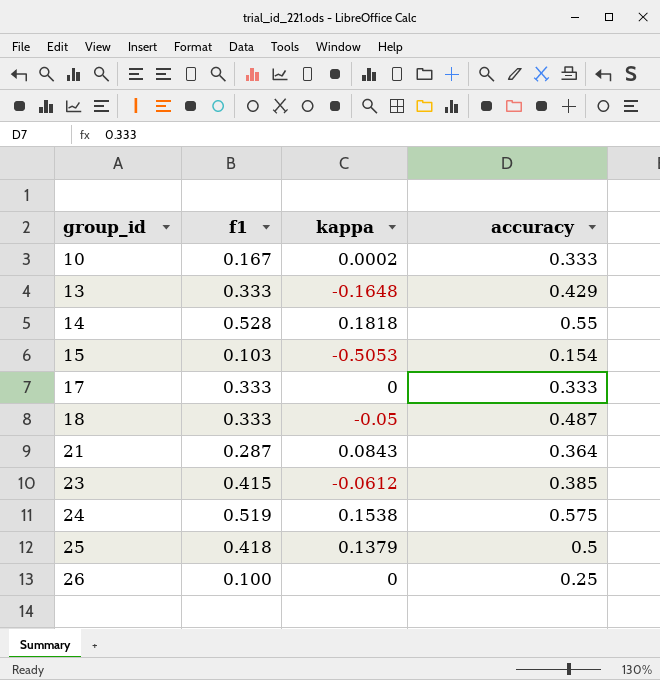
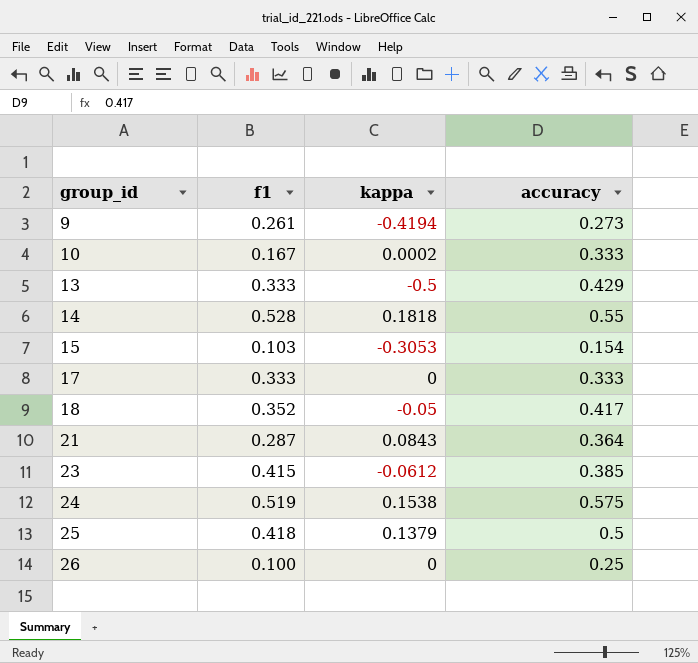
row 9: none -> 0.261 | -0.4194 | 0.273
13 | kappa: -0.1648 -> -0.5
15 | kappa: -0.5053 -> -0.3053
18 | f1: 0.333 -> 0.352
18 | accuracy: 0.487 -> 0.417

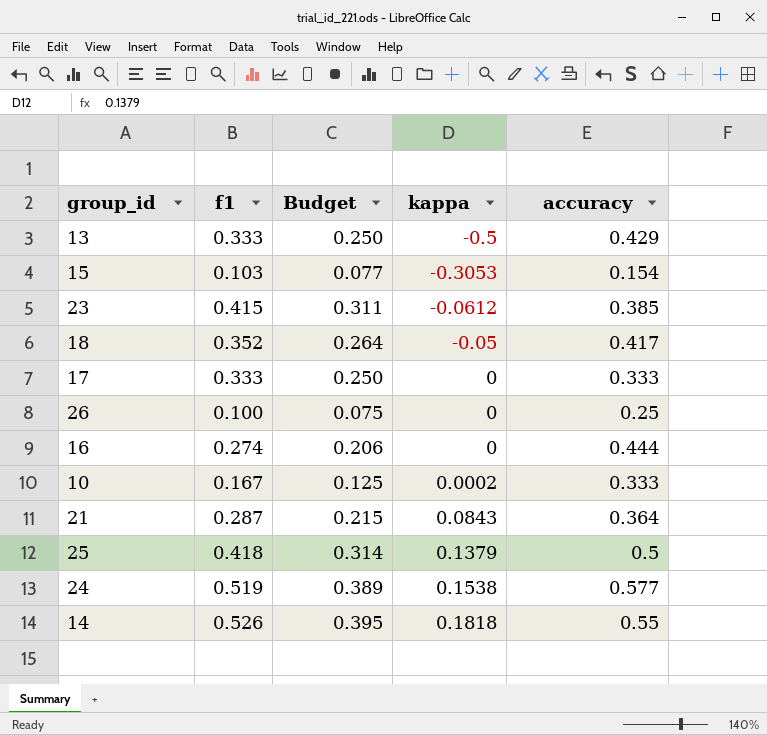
row order: group_id ascending -> kappa ascending
column Budget | formula: none -> [f1] * 0.75
row 9: 0.261 | -0.4194 | 0.273 -> none
row 16: none -> 0.274 | 0.206 | 0 | 0.444
24 | accuracy: 0.575 -> 0.577
14 | f1: 0.528 -> 0.526

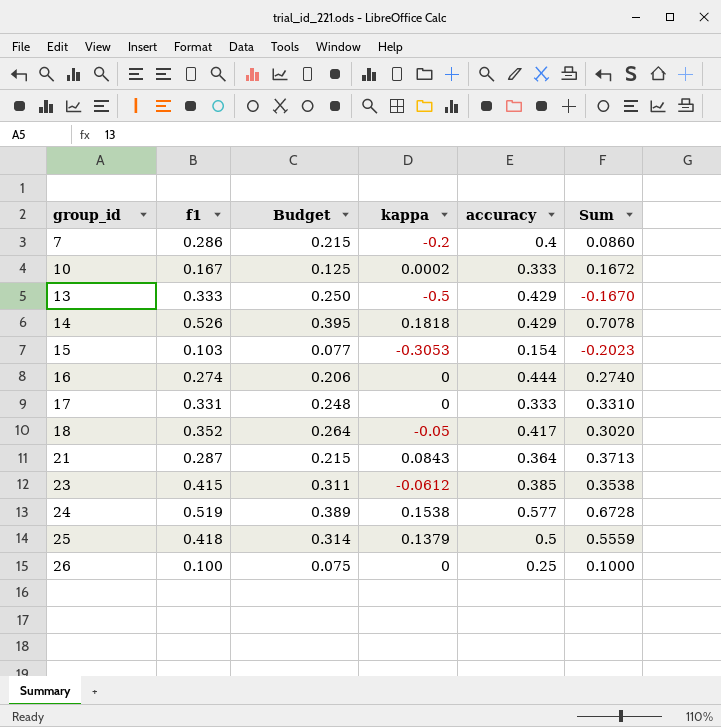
row order: kappa ascending -> group_id ascending
column Sum | formula: none -> [f1] + [kappa]
row 7: none -> 0.286 | 0.215 | -0.2 | 0.4 | 0.0860
14 | accuracy: 0.55 -> 0.429
17 | f1: 0.333 -> 0.331
17 | Budget: 0.250 -> 0.248

